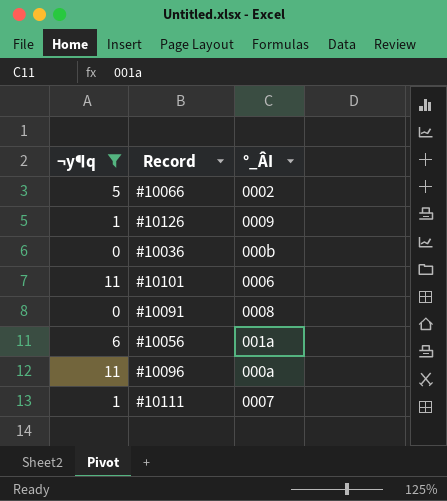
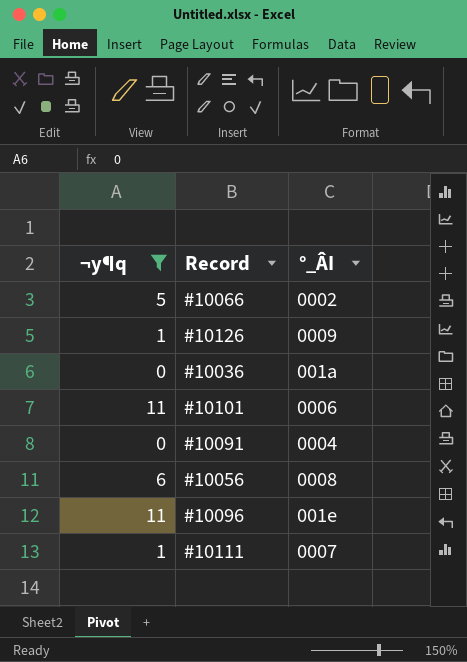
#10036 | °_ÂI: 000b -> 001a
#10091 | °_ÂI: 0008 -> 0004
#10056 | °_ÂI: 001a -> 0008
#10096 | °_ÂI: 000a -> 001e

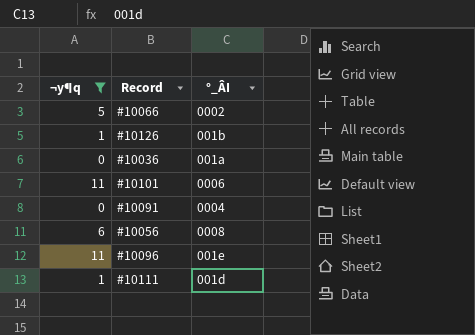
#10126 | °_ÂI: 0009 -> 001b
#10111 | °_ÂI: 0007 -> 001d

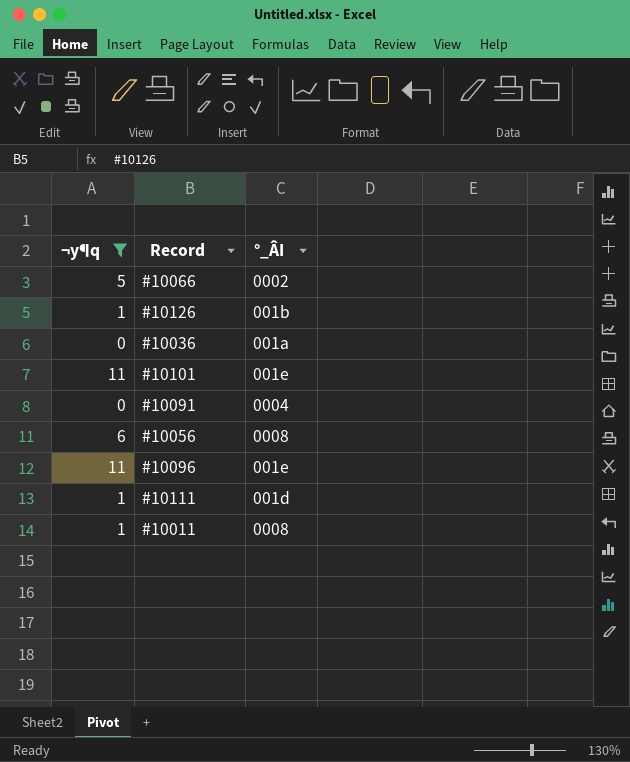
#10101 | °_ÂI: 0006 -> 001e
row #10011: none -> 1 | 0008

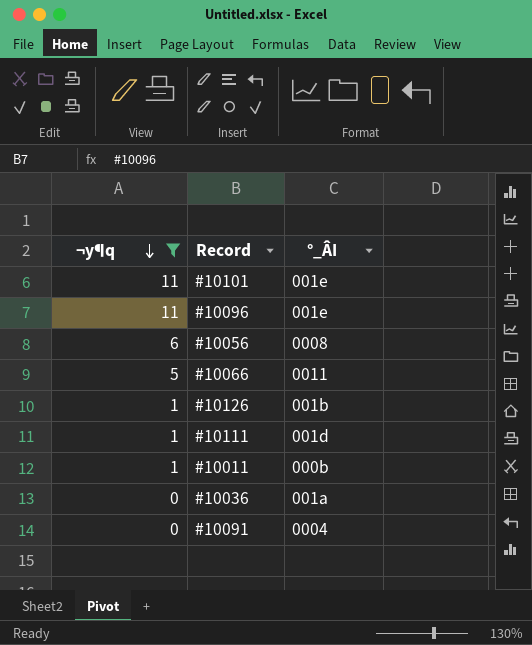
row order: none -> ¬y¶q descending
#10066 | °_ÂI: 0002 -> 0011
#10011 | °_ÂI: 0008 -> 000b

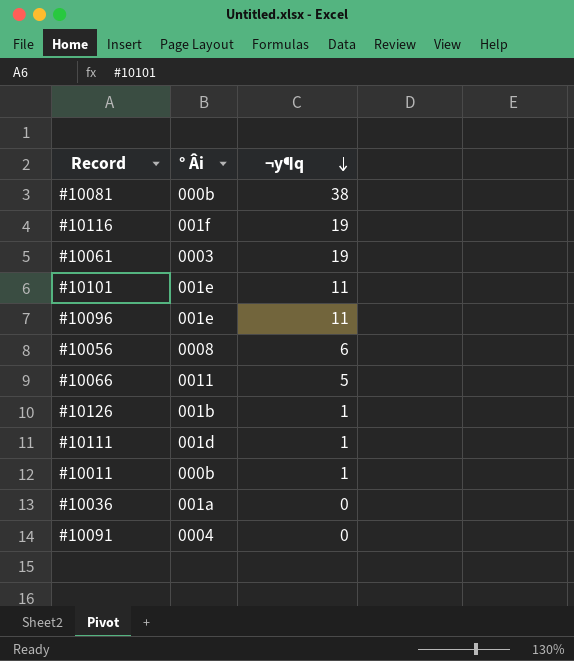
filter: ¬y¶q <= 11 -> none
column name: °_ÂI -> ° Âi
column ¬y¶q | position: 1 -> 3

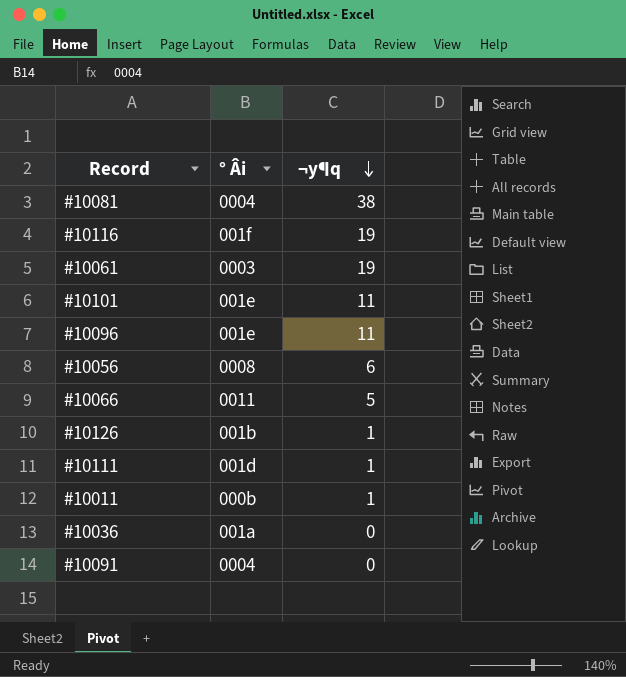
#10081 | ° Âi: 000b -> 0004

